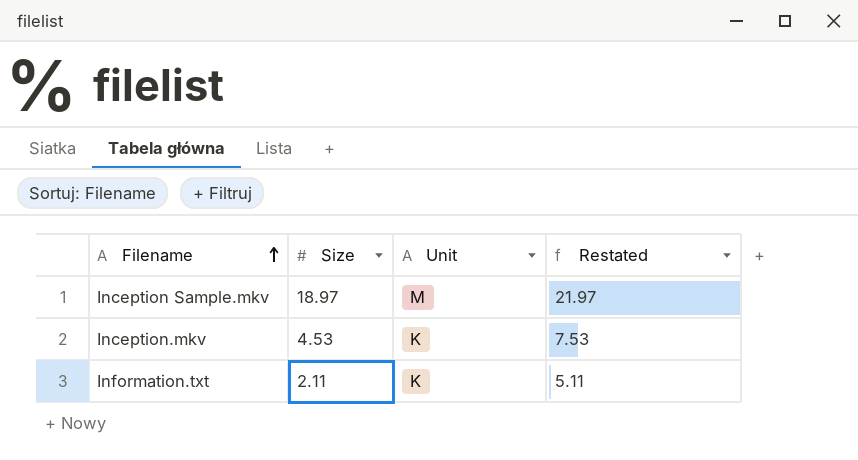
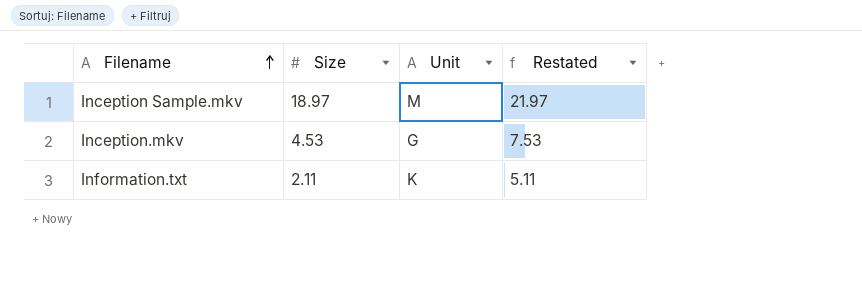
Inception.mkv | Unit: K -> G

